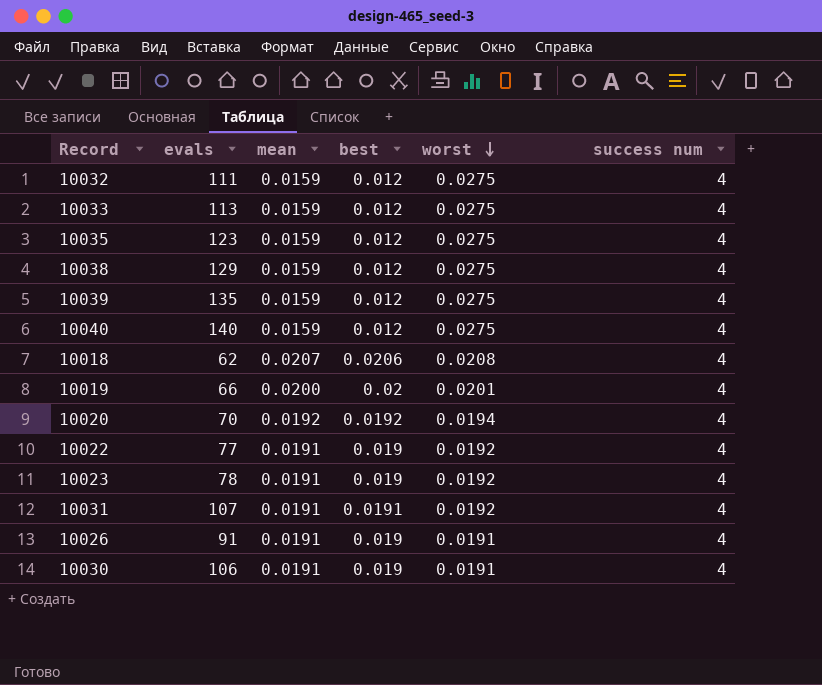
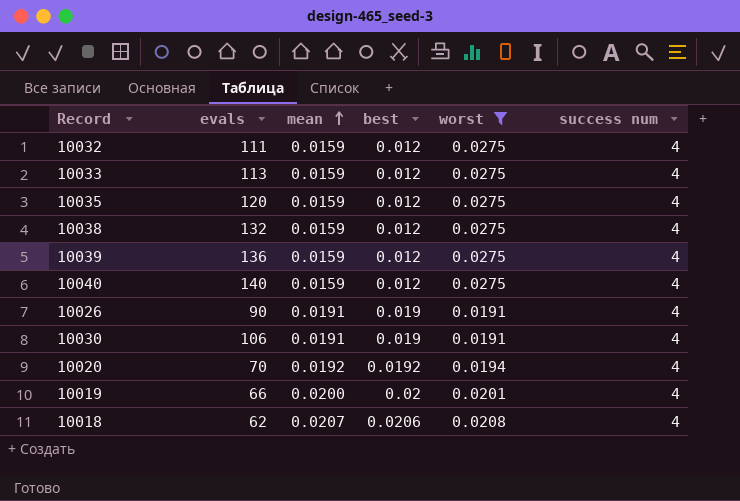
filter: none -> worst != 0.0192
row order: worst descending -> mean ascending
10035 | evals: 123 -> 120
10038 | evals: 129 -> 132
10039 | evals: 135 -> 136
10026 | evals: 91 -> 90

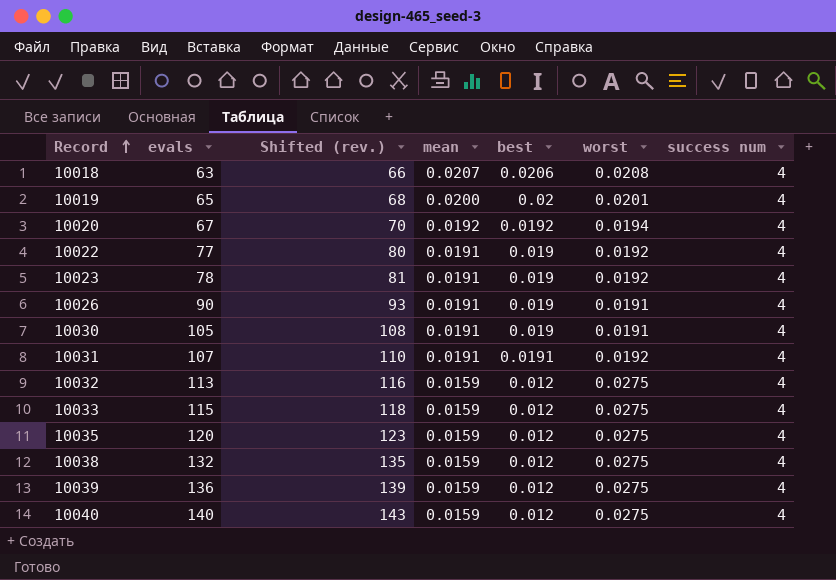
filter: worst != 0.0192 -> none
row order: mean ascending -> Record ascending
column Shifted (rev.) | formula: none -> [evals] + 3
10018 | evals: 62 -> 63
10019 | evals: 66 -> 65
10020 | evals: 70 -> 67
10030 | evals: 106 -> 105
10032 | evals: 111 -> 113
10033 | evals: 113 -> 115

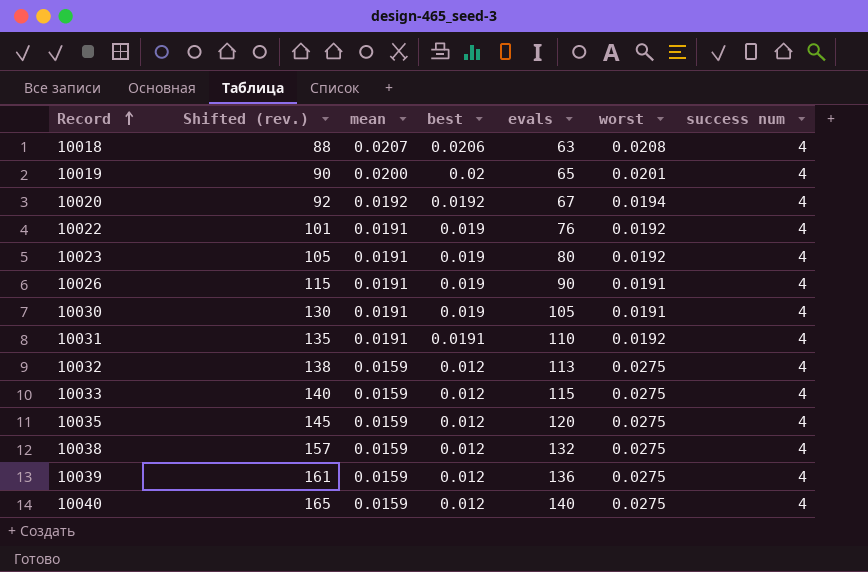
column Shifted (rev.) | formula: [evals] + 3 -> [evals] + 25
column evals | position: 2 -> 5
10022 | evals: 77 -> 76
10023 | evals: 78 -> 80
10031 | evals: 107 -> 110

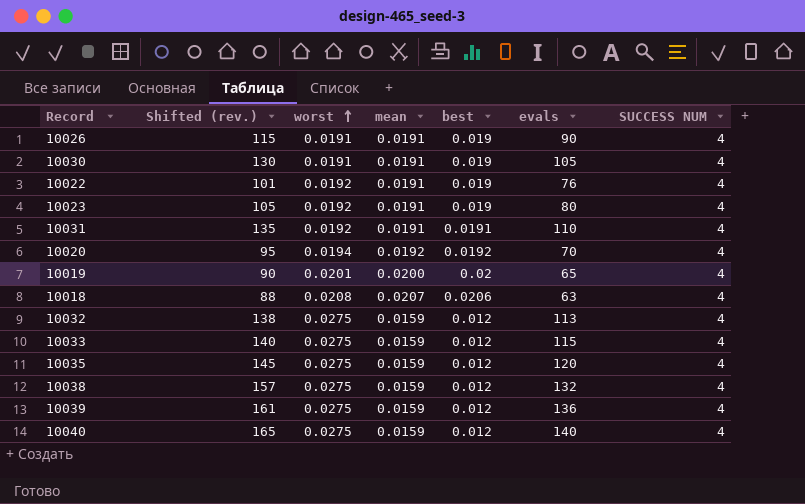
row order: Record ascending -> worst ascending
column worst | position: 6 -> 3
column name: success num -> SUCCESS NUM
10020 | Shifted (rev.): 92 -> 95
10020 | evals: 67 -> 70

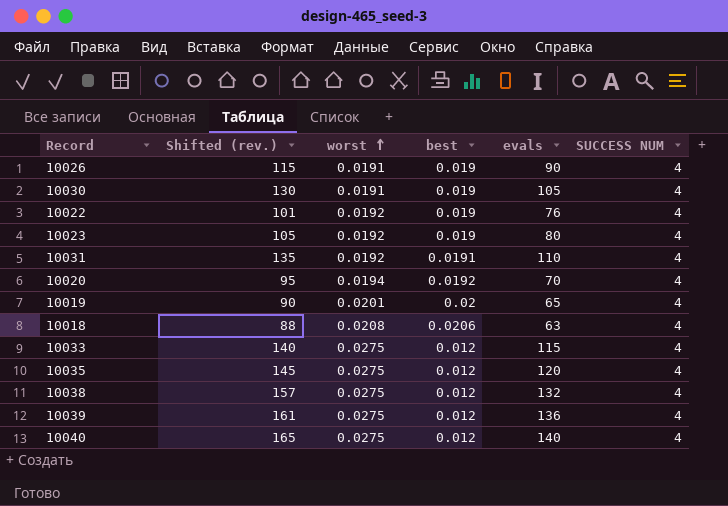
column mean | position: 4 -> none
row 10032: 138 | 0.0275 | 0.0159 | 0.012 | 113 | 4 -> none

